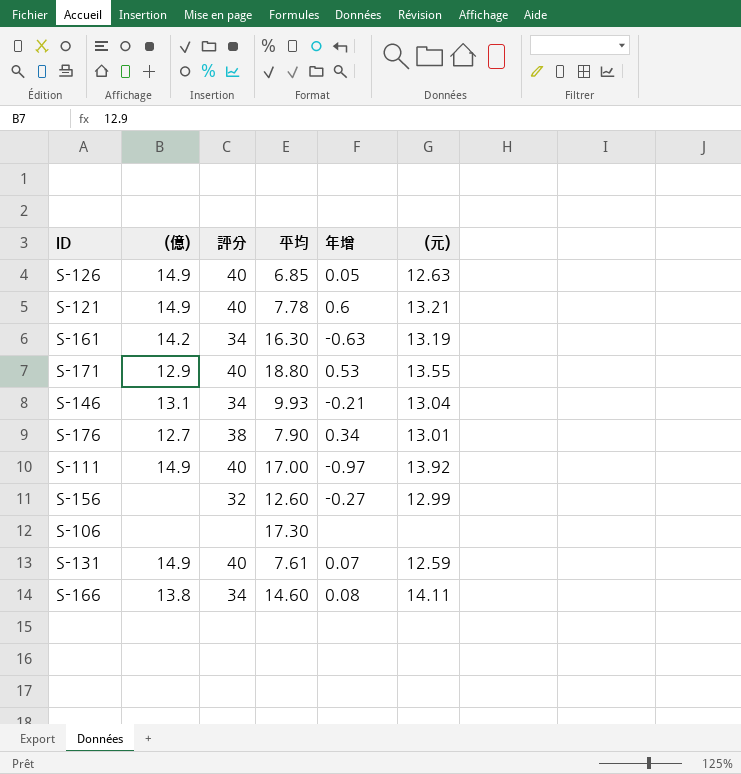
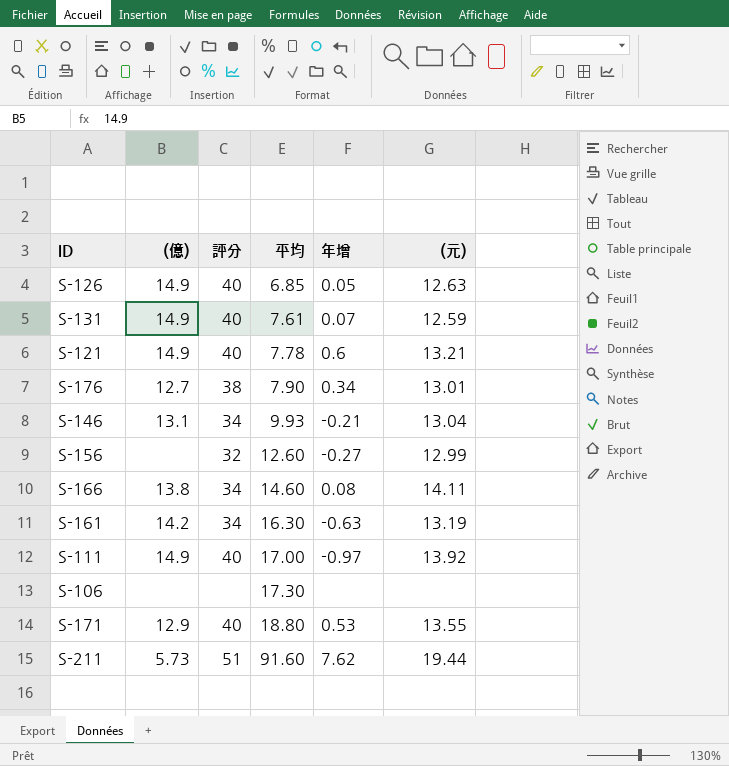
row order: none -> 平均 ascending
row S-211: none -> 5.73 | 51 | 91.60 | 7.62 | 19.44

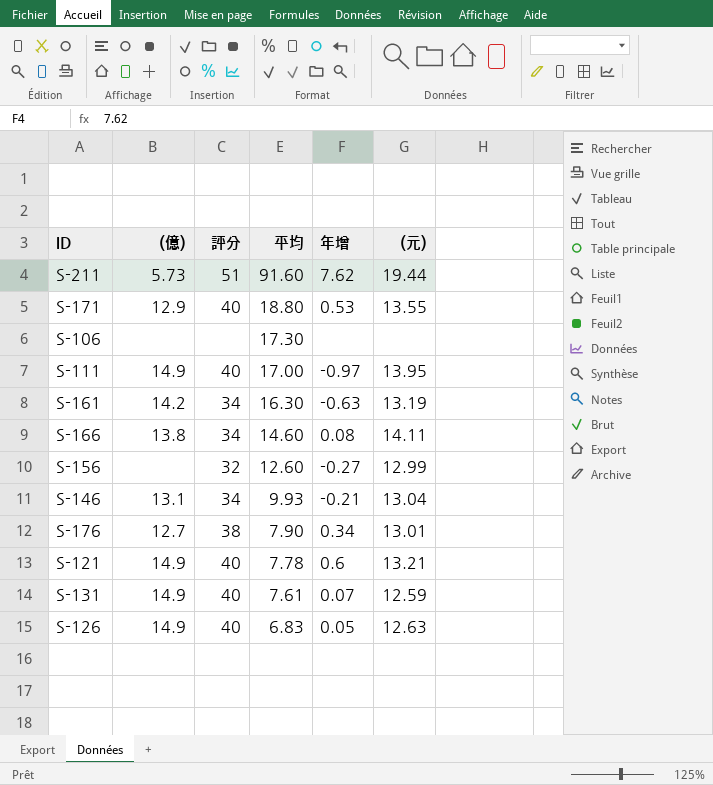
row order: 平均 ascending -> 平均 descending
S-111 | (元): 13.92 -> 13.95
S-126 | 平均: 6.85 -> 6.83

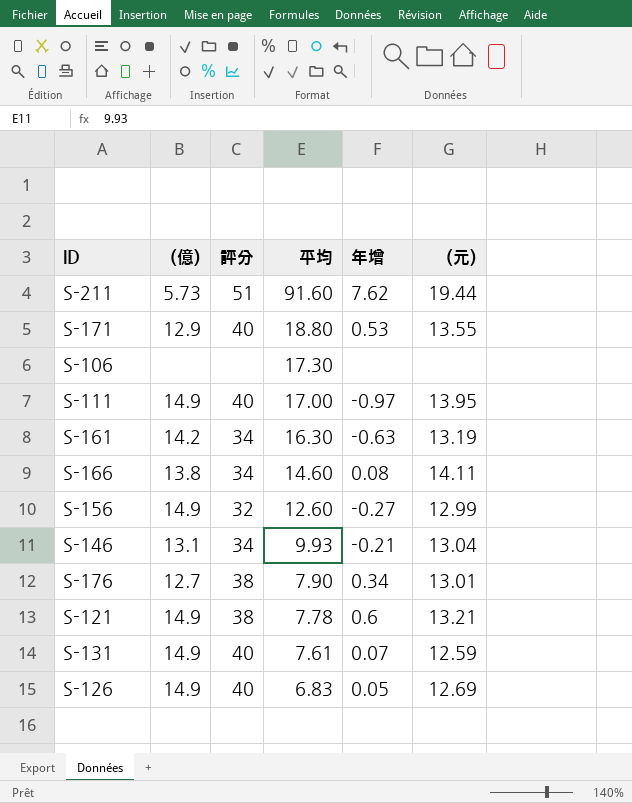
S-156 | (億): none -> 14.9
S-121 | 評分: 40 -> 38
S-126 | (元): 12.63 -> 12.69

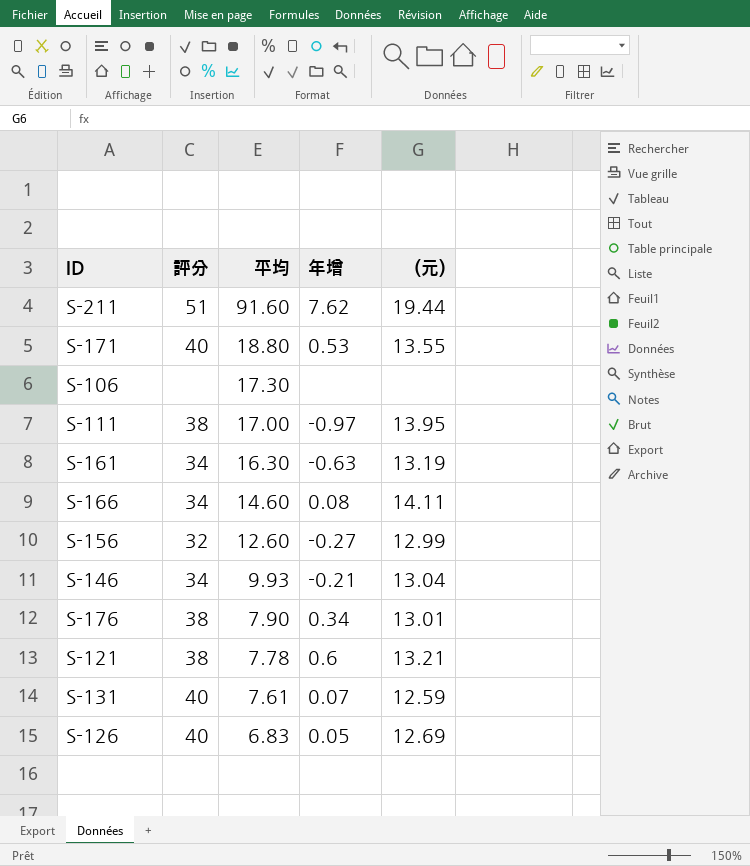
column (億) | position: 2 -> none
S-111 | 評分: 40 -> 38

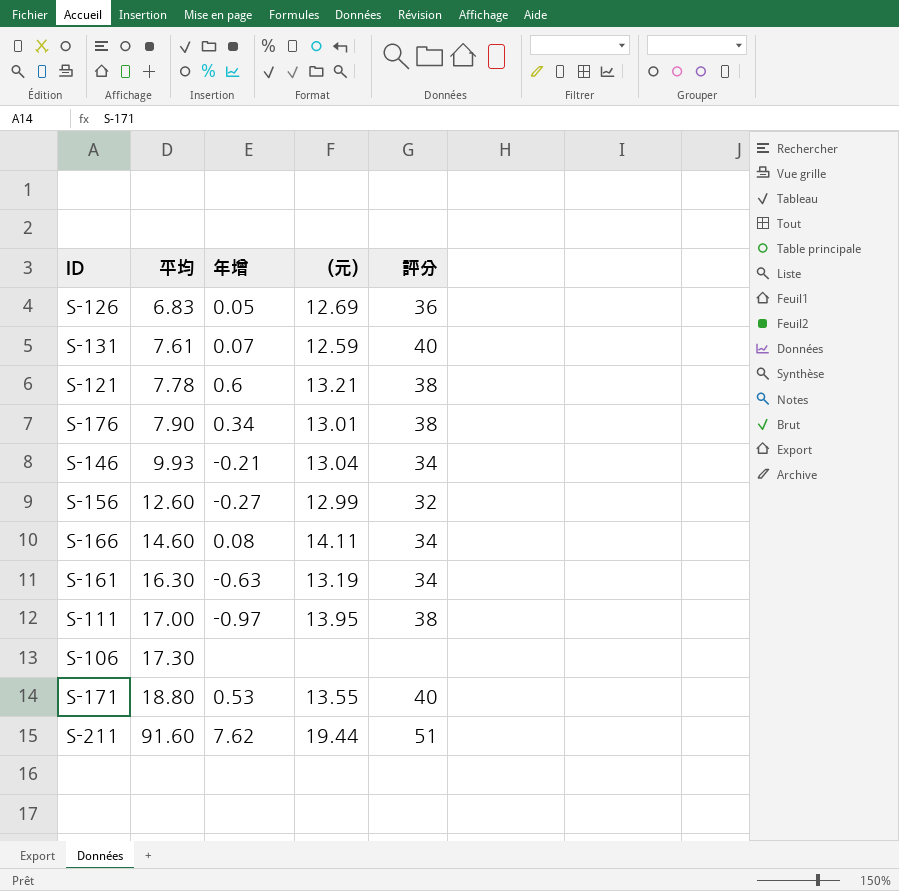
row order: 平均 descending -> 平均 ascending
column 評分 | position: 2 -> 5
S-126 | 評分: 40 -> 36

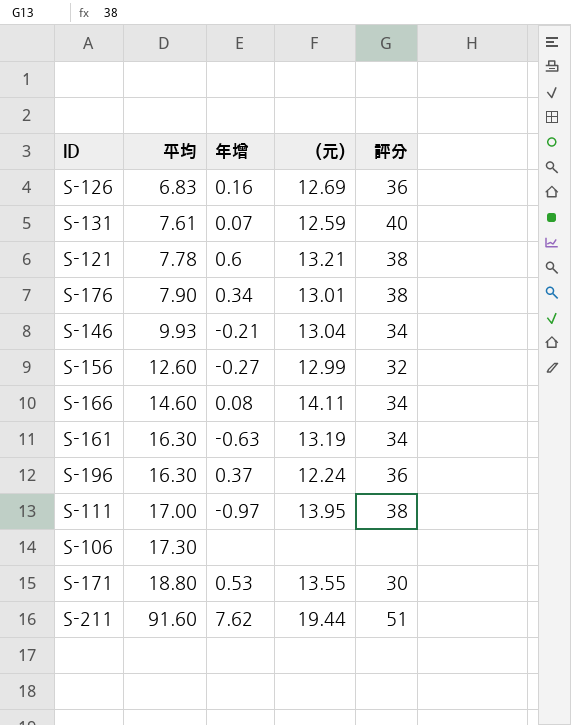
S-126 | 年增: 0.05 -> 0.16
row S-196: none -> 16.30 | 0.37 | 12.24 | 36
S-171 | 評分: 40 -> 30

